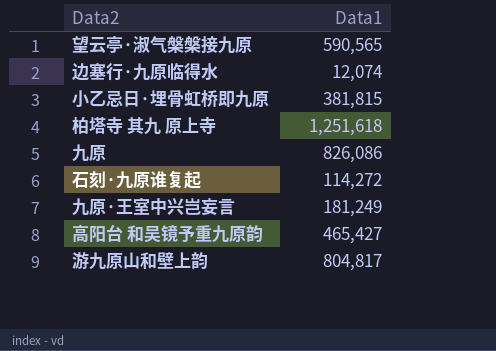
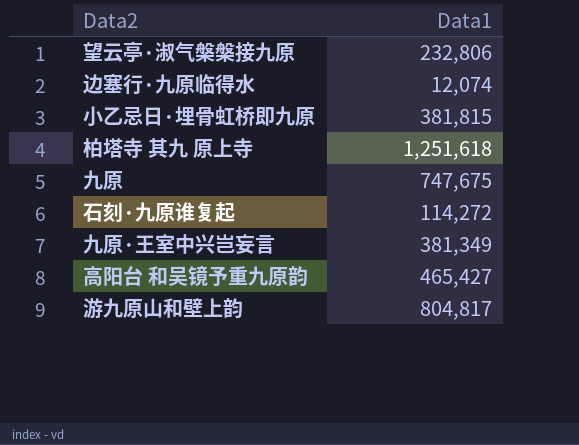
望云亭·淑气槃槃接九原 | Data1: 590,565 -> 232,806
九原 | Data1: 826,086 -> 747,675
九原·王室中兴岂妄言 | Data1: 181,249 -> 381,349

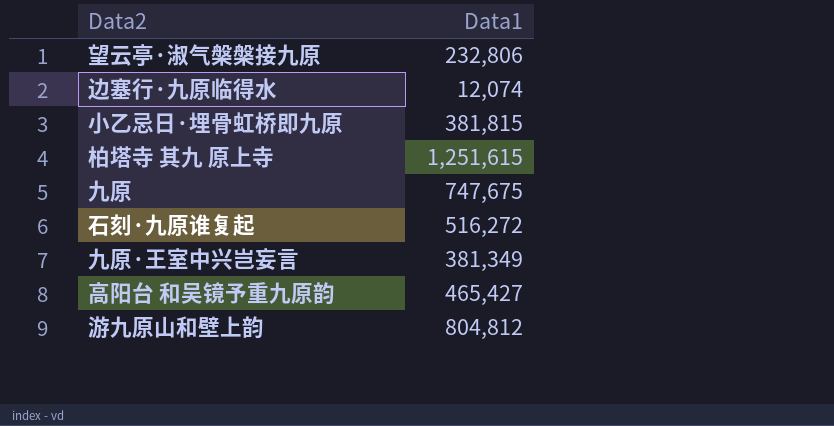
柏塔寺 其九 原上寺 | Data1: 1,251,618 -> 1,251,615
石刻·九原谁复起 | Data1: 114,272 -> 516,272
游九原山和壁上韵 | Data1: 804,817 -> 804,812

